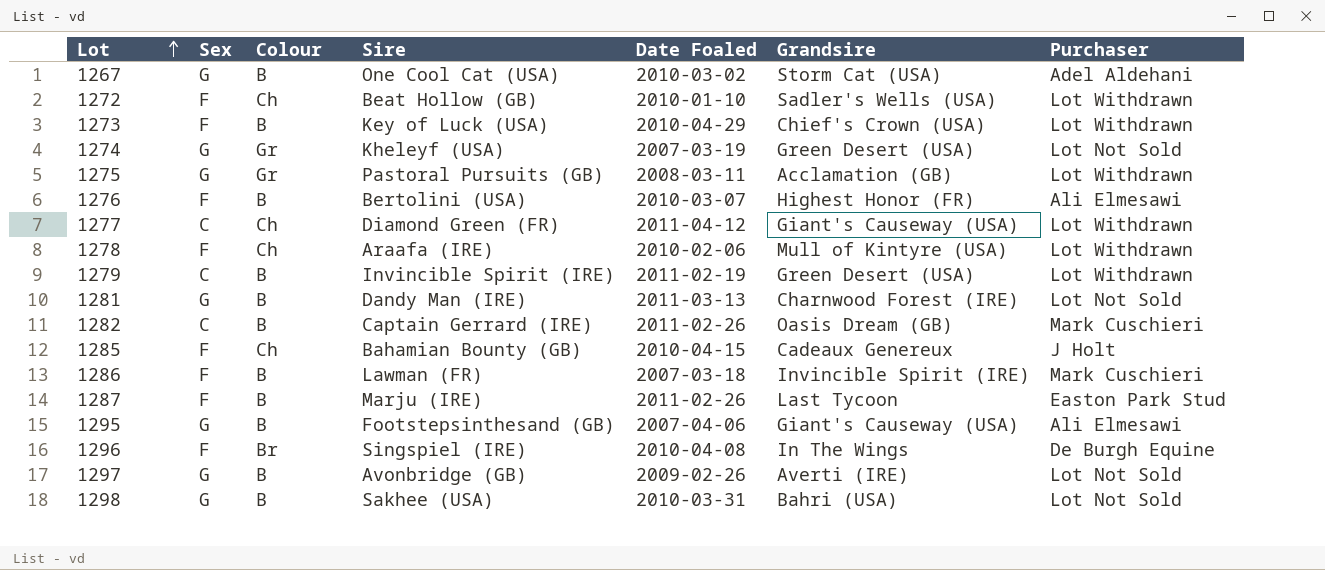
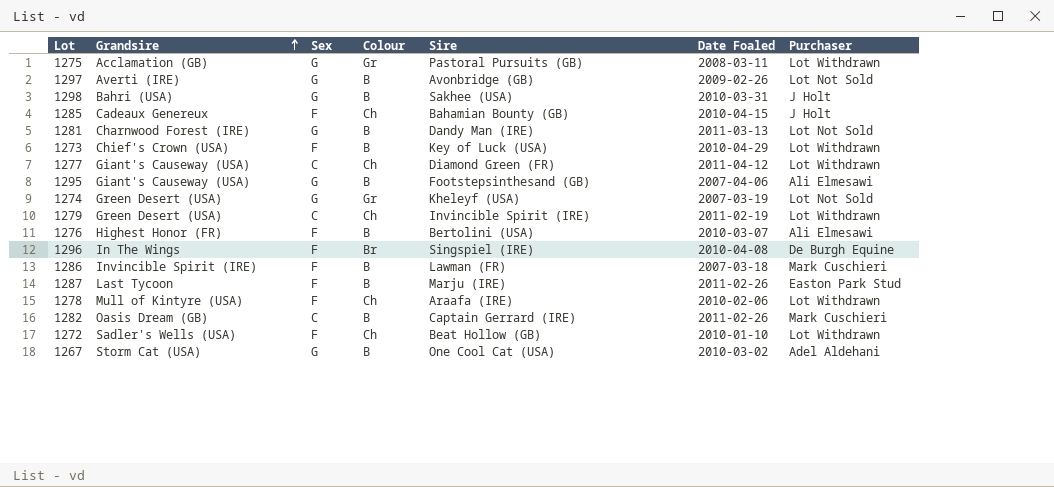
row order: Lot ascending -> Grandsire ascending
column Grandsire | position: 6 -> 2
1298 | Purchaser: Lot Not Sold -> J Holt
1279 | Colour: B -> Ch

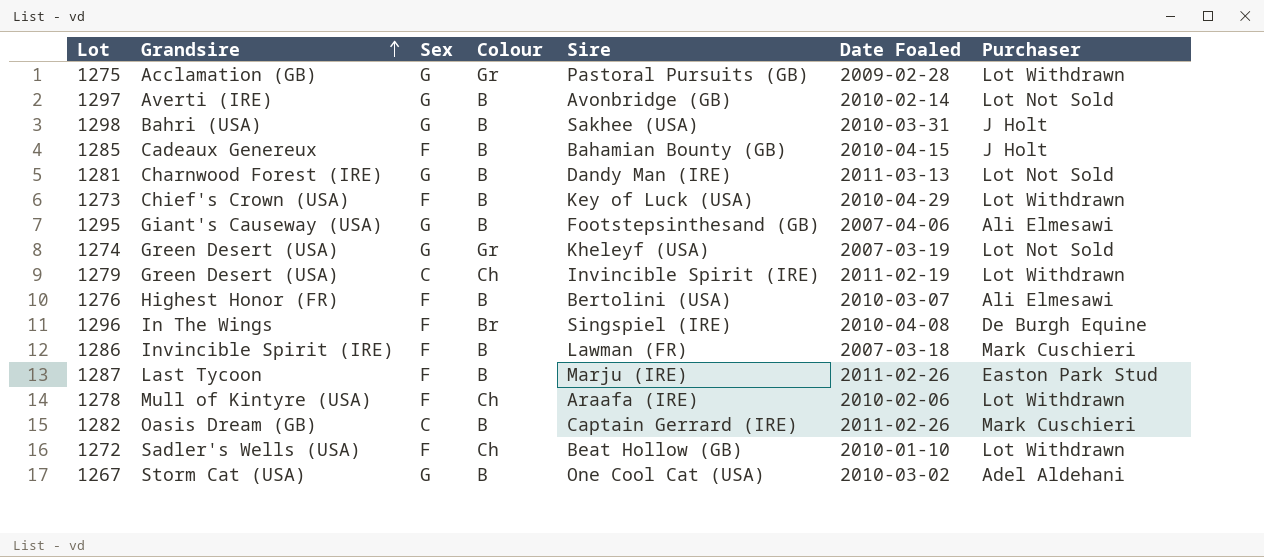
row 1277: Giant's Causeway (USA) | C | Ch | Diamond Green (FR) | 2011-04-12 | Lot Withdrawn -> none
1275 | Date Foaled: 2008-03-11 -> 2009-02-28
1297 | Date Foaled: 2009-02-26 -> 2010-02-14
1285 | Colour: Ch -> B

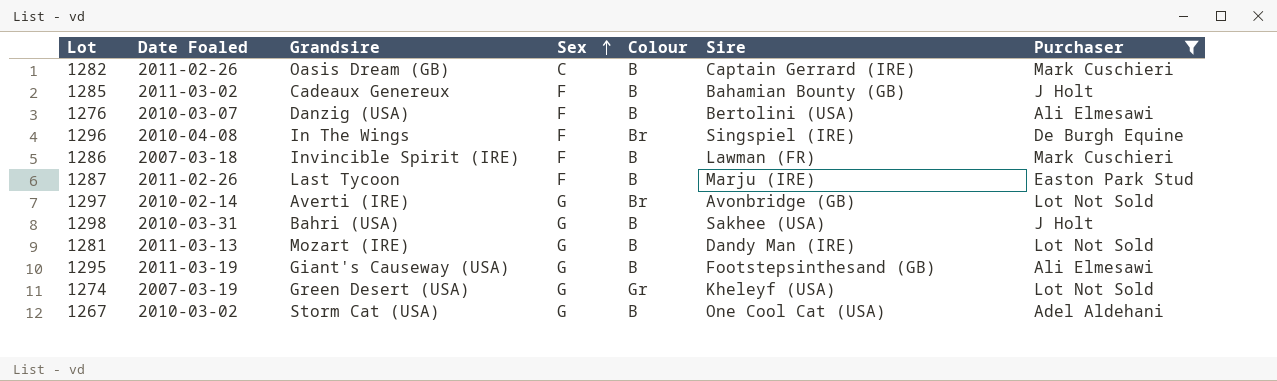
filter: none -> Purchaser != Lot Withdrawn
row order: Grandsire ascending -> Sex ascending
column Date Foaled | position: 6 -> 2
1285 | Date Foaled: 2010-04-15 -> 2011-03-02
1276 | Grandsire: Highest Honor (FR) -> Danzig (USA)
1297 | Colour: B -> Br
1281 | Grandsire: Charnwood Forest (IRE) -> Mozart (IRE)
1295 | Date Foaled: 2007-04-06 -> 2011-03-19

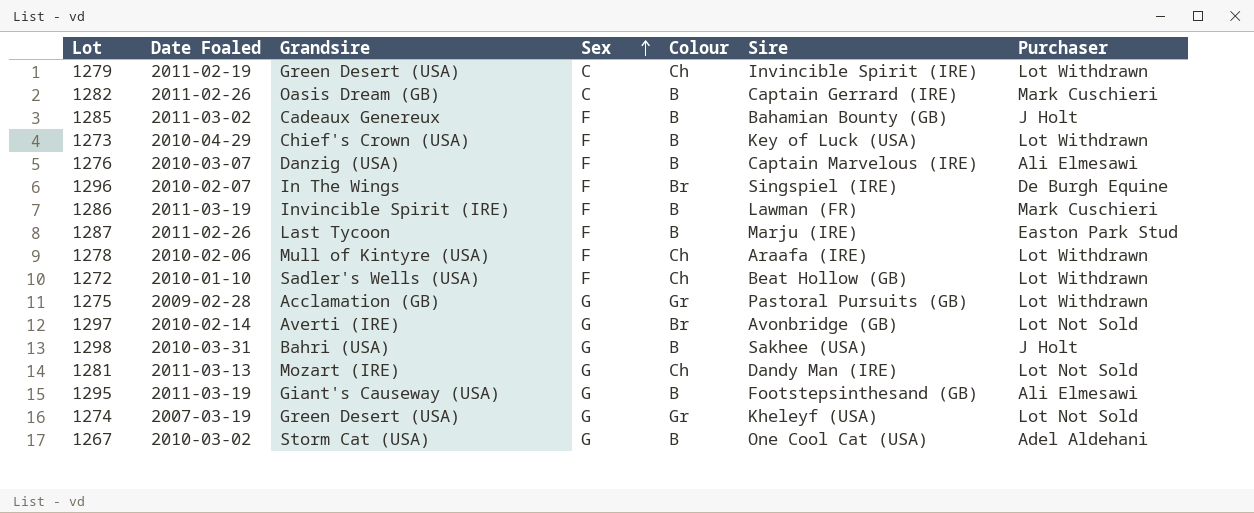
filter: Purchaser != Lot Withdrawn -> none
1276 | Sire: Bertolini (USA) -> Captain Marvelous (IRE)
1296 | Date Foaled: 2010-04-08 -> 2010-02-07
1286 | Date Foaled: 2007-03-18 -> 2011-03-19
1281 | Colour: B -> Ch

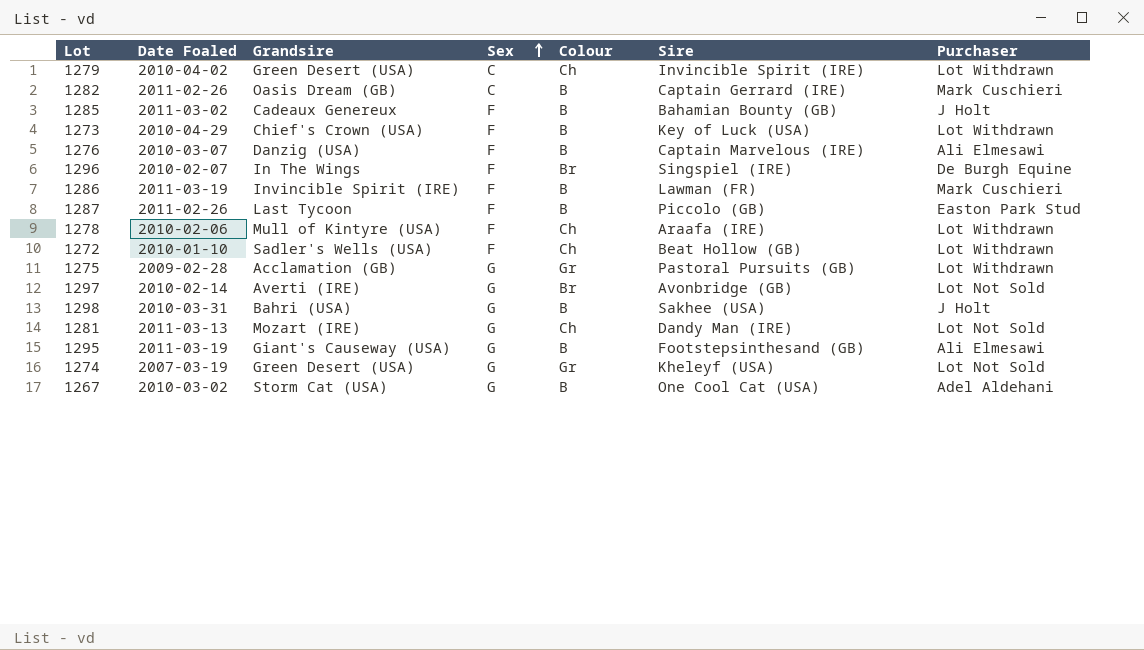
1279 | Date Foaled: 2011-02-19 -> 2010-04-02
1287 | Sire: Marju (IRE) -> Piccolo (GB)

